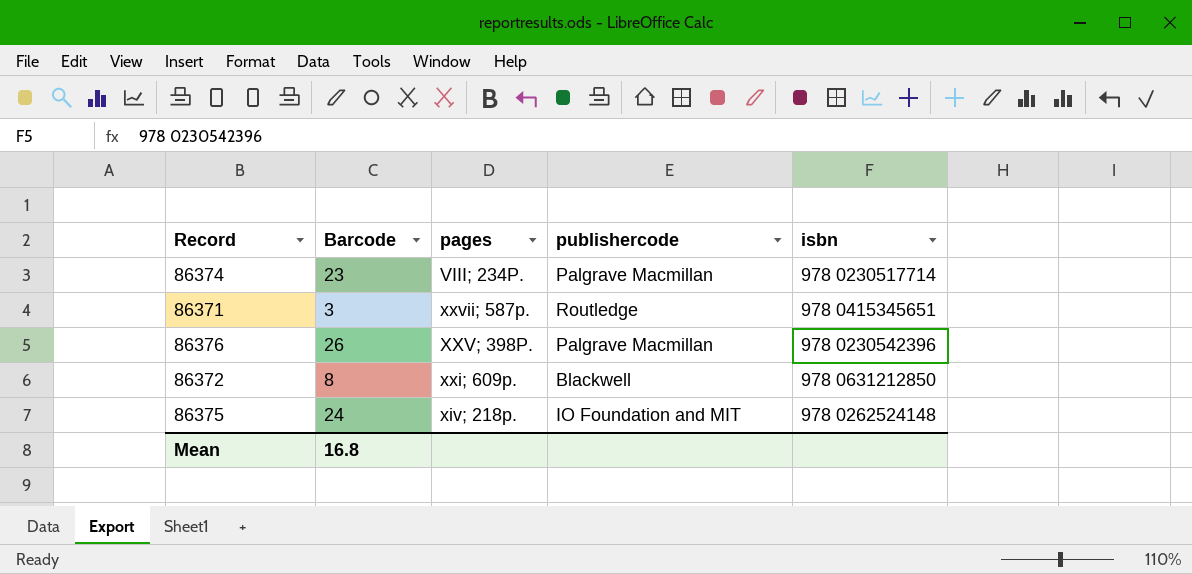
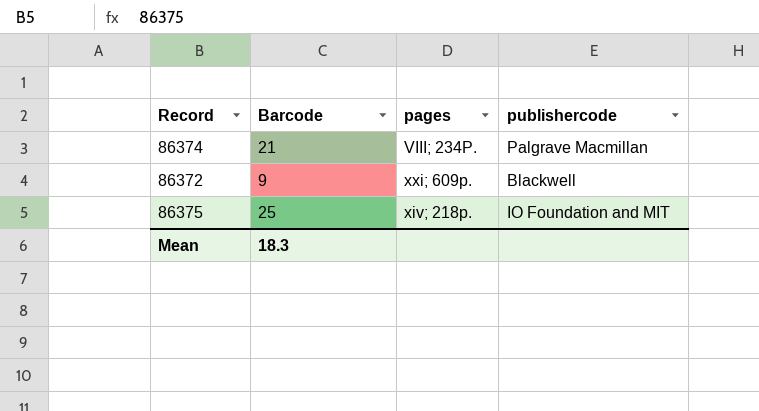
column isbn | position: 5 -> none
row 86371: 3 | xxvii; 587p. | Routledge | 978 0415345651 -> none
row 86376: 26 | XXV; 398P. | Palgrave Macmillan | 978 0230542396 -> none
86374 | Barcode: 23 -> 21
86372 | Barcode: 8 -> 9
86375 | Barcode: 24 -> 25
Mean | Barcode: 16.8 -> 18.3

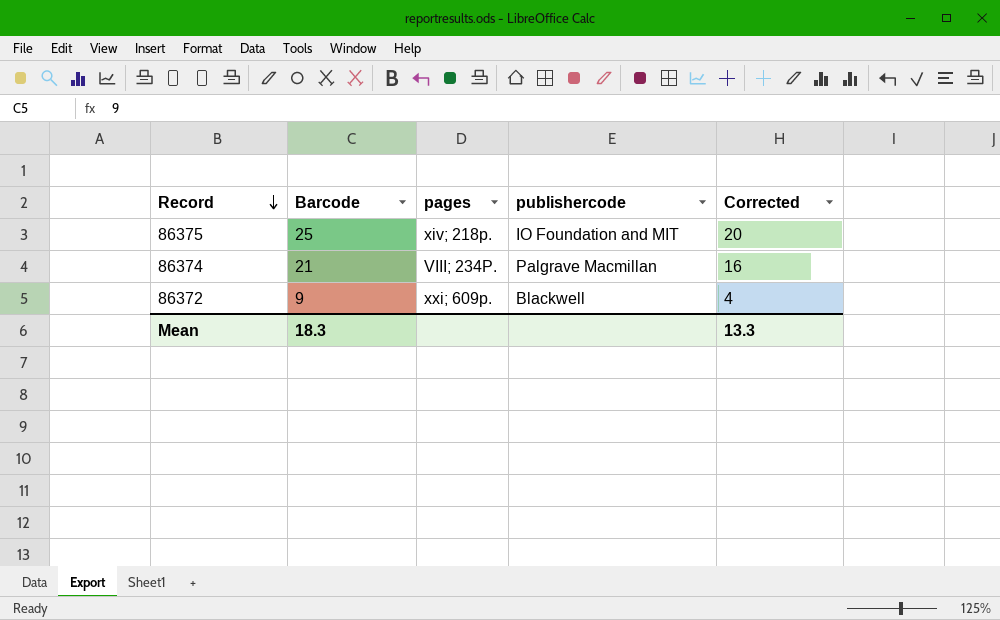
row order: none -> Record descending
column Corrected | formula: none -> [Barcode] - 5

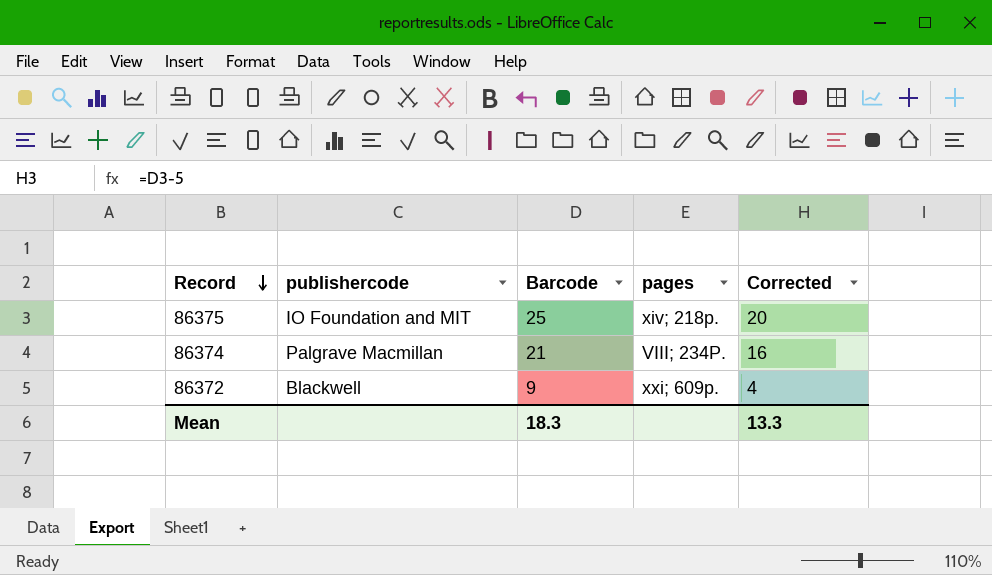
column publishercode | position: 4 -> 2

